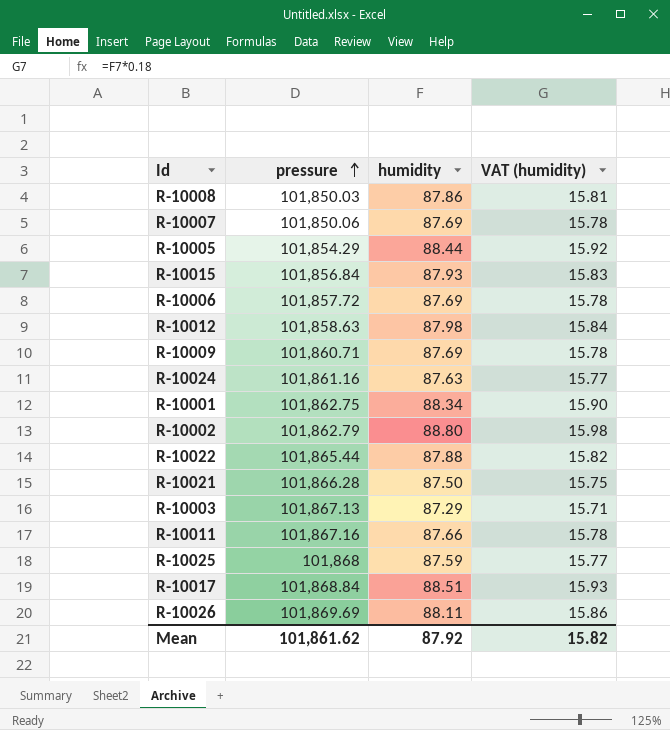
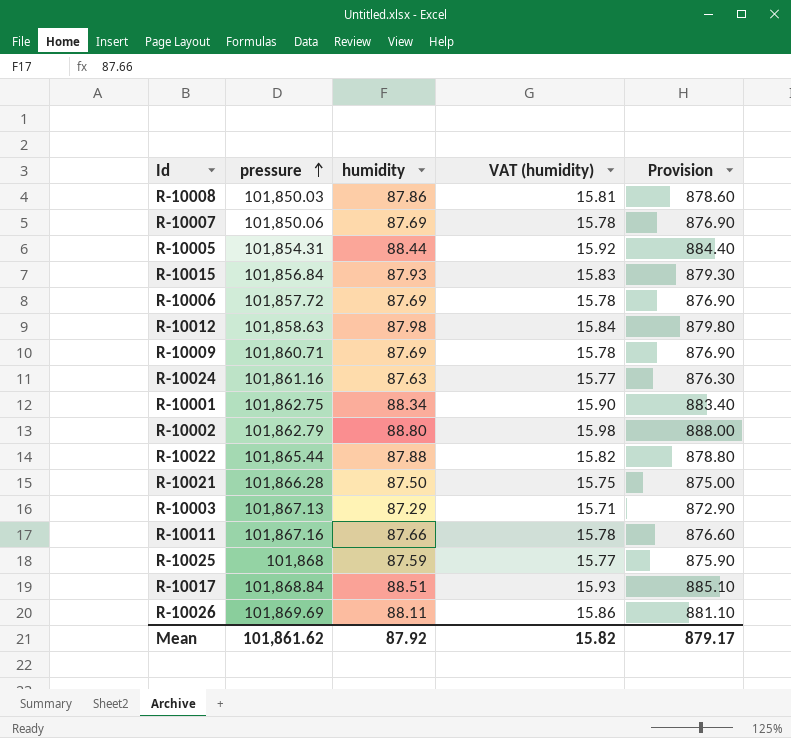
column Provision | formula: none -> [humidity] * 10
R-10005 | pressure: 101,854.29 -> 101,854.31

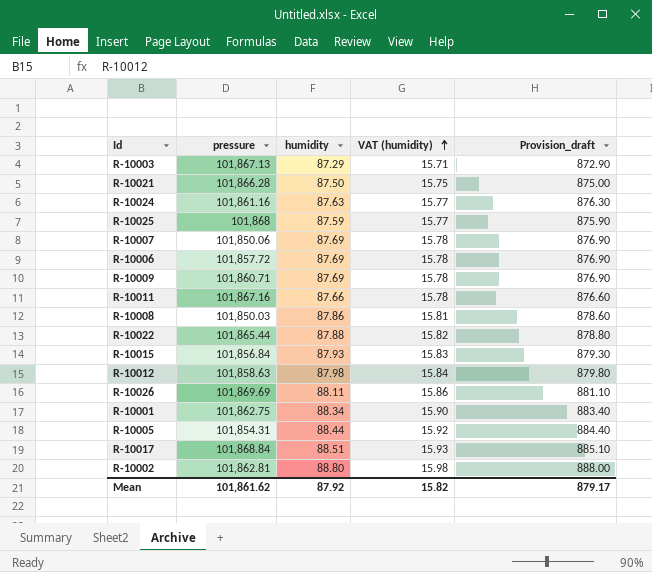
row order: pressure ascending -> VAT (humidity) ascending
column name: Provision -> Provision_draft
R-10002 | pressure: 101,862.79 -> 101,862.81

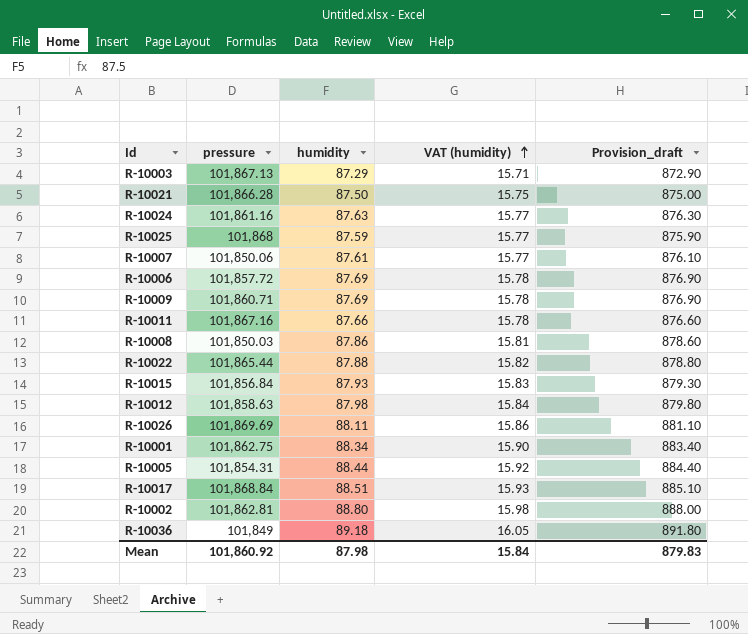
R-10007 | humidity: 87.69 -> 87.61
R-10007 | VAT (humidity): 15.78 -> 15.77
R-10007 | Provision_draft: 876.90 -> 876.10
row R-10036: none -> 101,849 | 89.18 | 16.05 | 891.80
Mean | pressure: 101,861.62 -> 101,860.92
Mean | humidity: 87.92 -> 87.98
Mean | VAT (humidity): 15.82 -> 15.84
Mean | Provision_draft: 879.17 -> 879.83

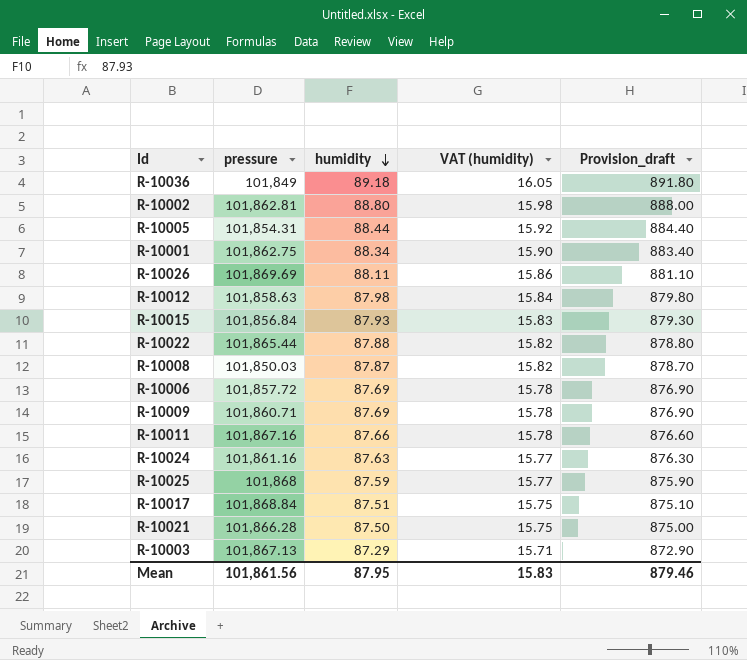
row order: VAT (humidity) ascending -> humidity descending
row R-10007: 101,850.06 | 87.61 | 15.77 | 876.10 -> none
R-10008 | humidity: 87.86 -> 87.87
R-10008 | VAT (humidity): 15.81 -> 15.82
R-10008 | Provision_draft: 878.60 -> 878.70
R-10017 | humidity: 88.51 -> 87.51
R-10017 | VAT (humidity): 15.93 -> 15.75
R-10017 | Provision_draft: 885.10 -> 875.10
Mean | pressure: 101,860.92 -> 101,861.56
Mean | humidity: 87.98 -> 87.95
Mean | VAT (humidity): 15.84 -> 15.83
Mean | Provision_draft: 879.83 -> 879.46

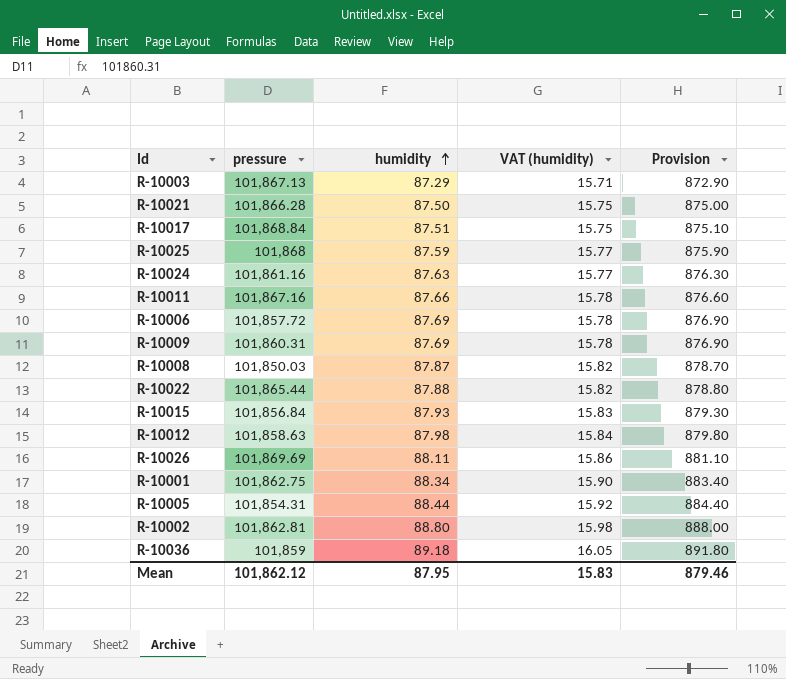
row order: humidity descending -> humidity ascending
column name: Provision_draft -> Provision
R-10009 | pressure: 101,860.71 -> 101,860.31
R-10036 | pressure: 101,849 -> 101,859
Mean | pressure: 101,861.56 -> 101,862.12

